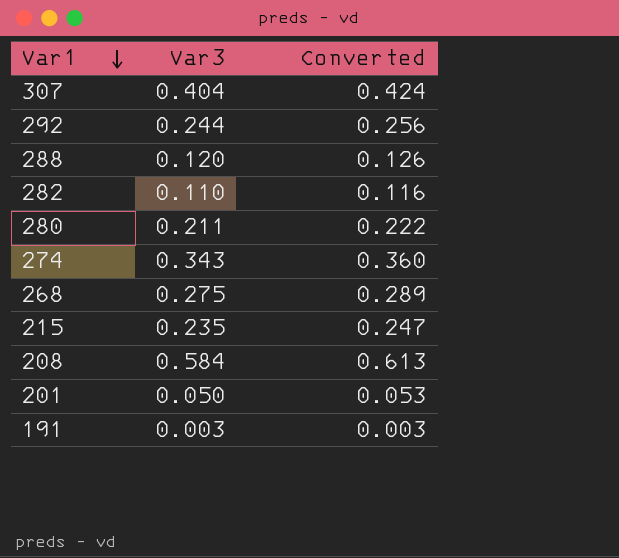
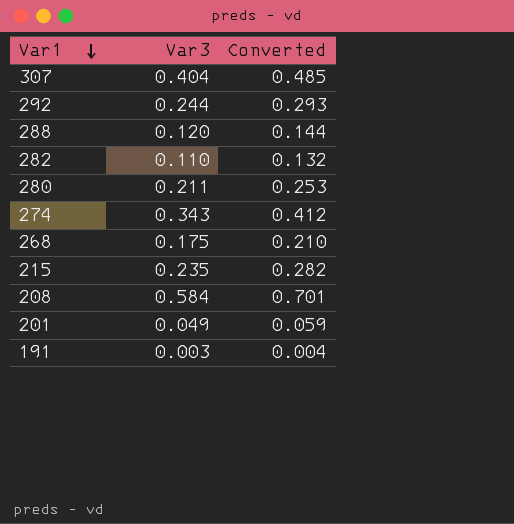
column Converted | formula: [Var3] * 1.05 -> [Var3] * 1.2
268 | Var3: 0.275 -> 0.175
201 | Var3: 0.050 -> 0.049

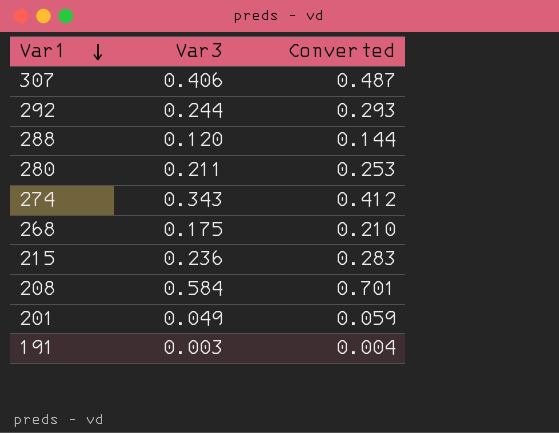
row 282: 0.110 | 0.132 -> none
307 | Var3: 0.404 -> 0.406
307 | Converted: 0.485 -> 0.487
215 | Var3: 0.235 -> 0.236
215 | Converted: 0.282 -> 0.283

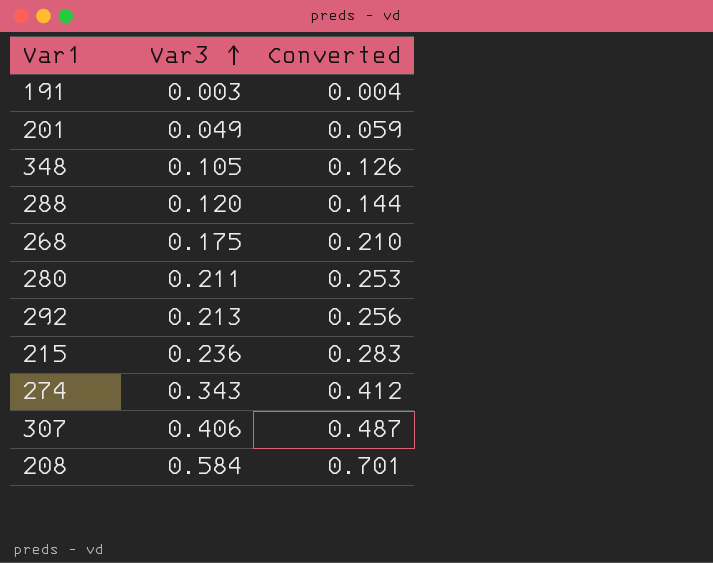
row order: Var1 descending -> Var3 ascending
row 348: none -> 0.105 | 0.126
292 | Var3: 0.244 -> 0.213
292 | Converted: 0.293 -> 0.256

